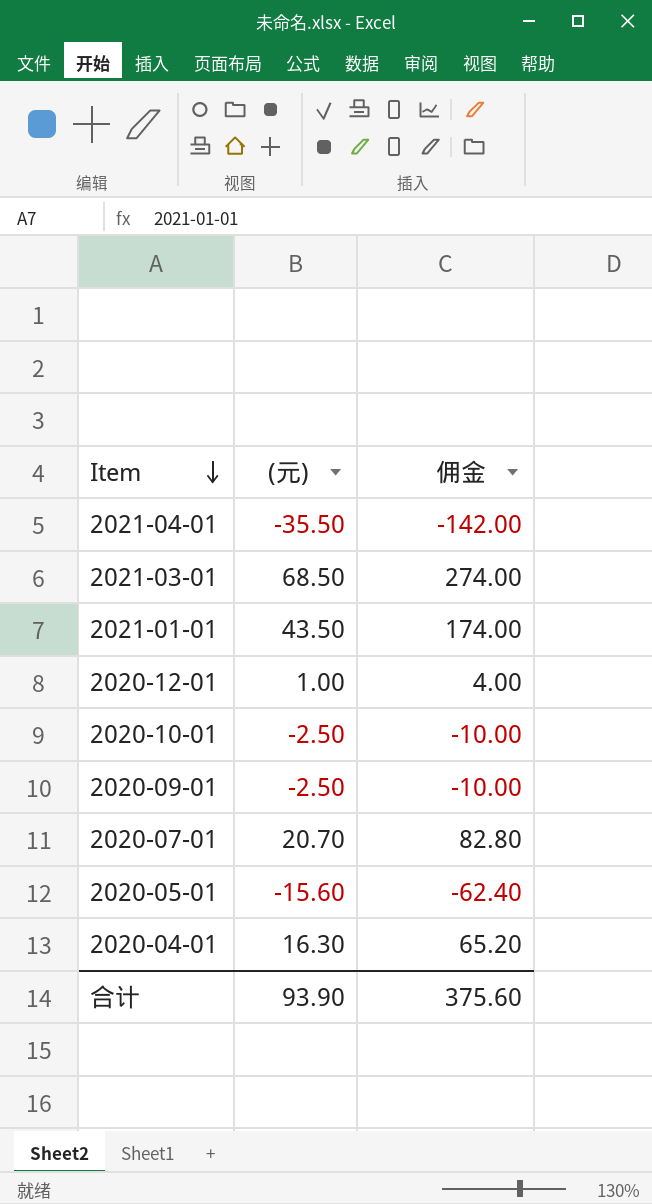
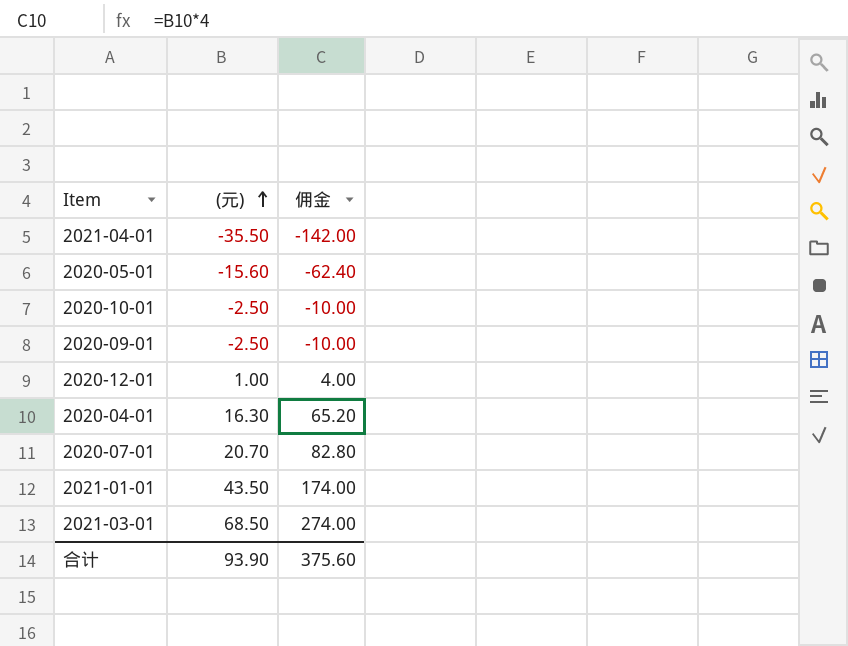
row order: Item descending -> (元) ascending

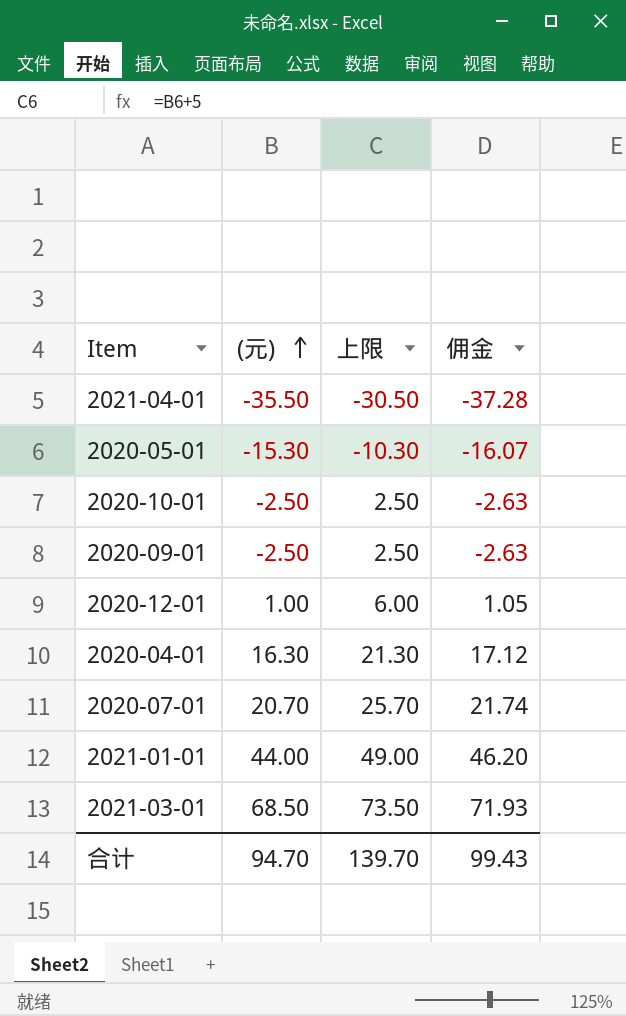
column 上限 | formula: none -> [(元)] + 5
column 佣金 | formula: [(元)] * 4 -> [(元)] * 1.05
2020-05-01 | (元): -15.60 -> -15.30
2021-01-01 | (元): 43.50 -> 44.00
合计 | (元): 93.90 -> 94.70
合计 | 佣金: 375.60 -> 99.43

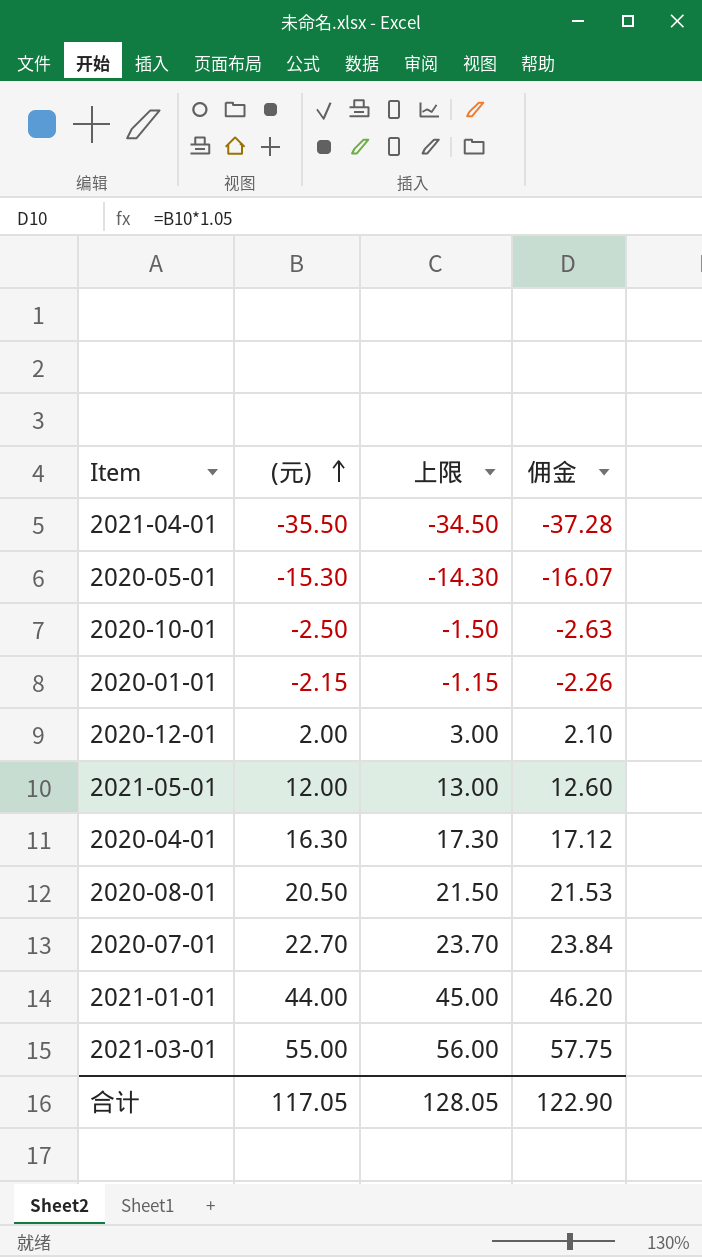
column 上限 | formula: [(元)] + 5 -> [(元)] + 1
row 2020-09-01: -2.50 | 2.50 | -2.63 -> none
row 2020-01-01: none -> -2.15 | -1.15 | -2.26
2020-12-01 | (元): 1.00 -> 2.00
2020-12-01 | 佣金: 1.05 -> 2.10
row 2021-05-01: none -> 12.00 | 13.00 | 12.60
row 2020-08-01: none -> 20.50 | 21.50 | 21.53
2020-07-01 | (元): 20.70 -> 22.70
2020-07-01 | 佣金: 21.74 -> 23.84
2021-03-01 | (元): 68.50 -> 55.00
2021-03-01 | 佣金: 71.93 -> 57.75
合计 | (元): 94.70 -> 117.05
合计 | 上限: 139.70 -> 128.05
合计 | 佣金: 99.43 -> 122.90

